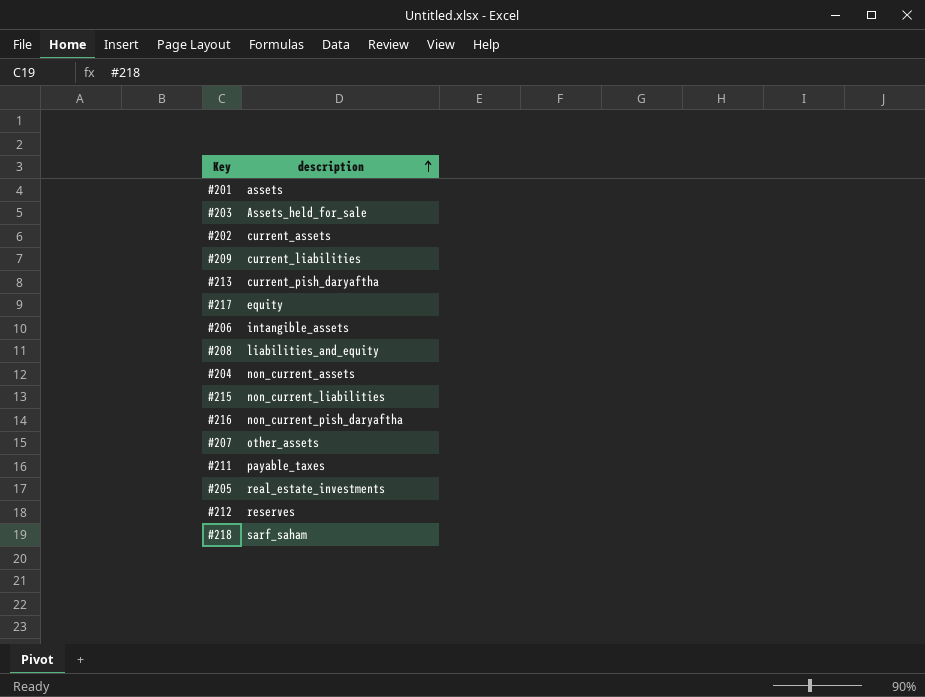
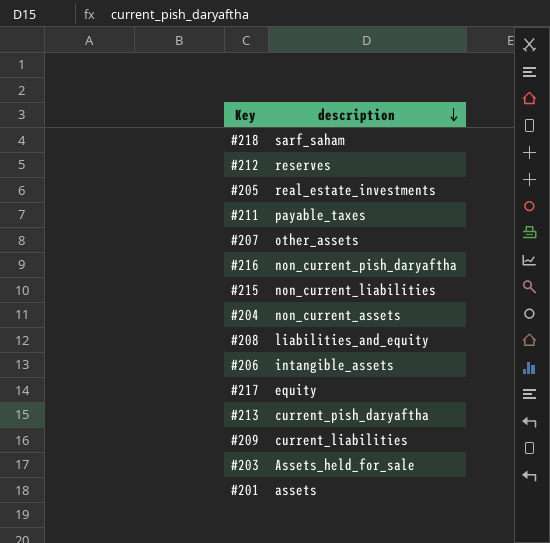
row order: description ascending -> description descending
row #202: current_assets -> none

